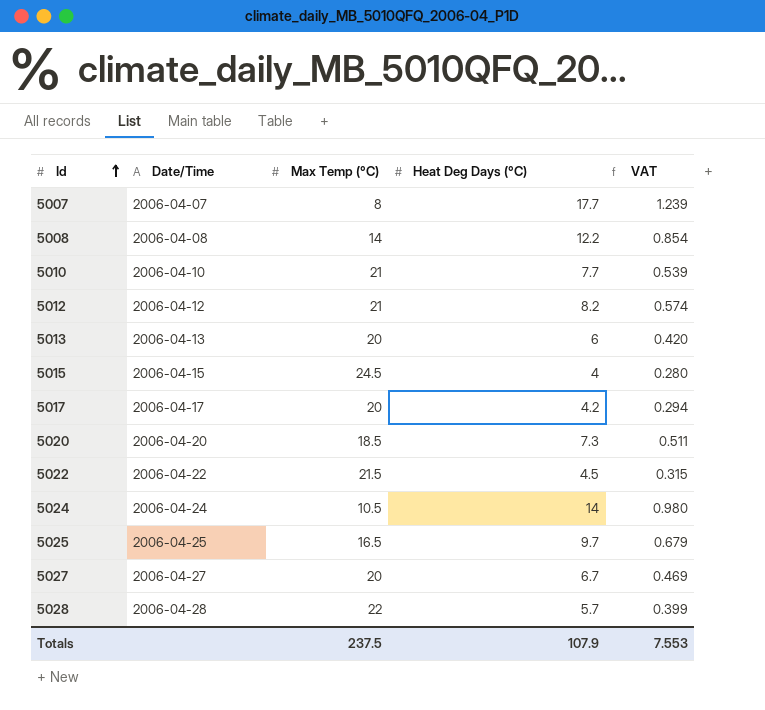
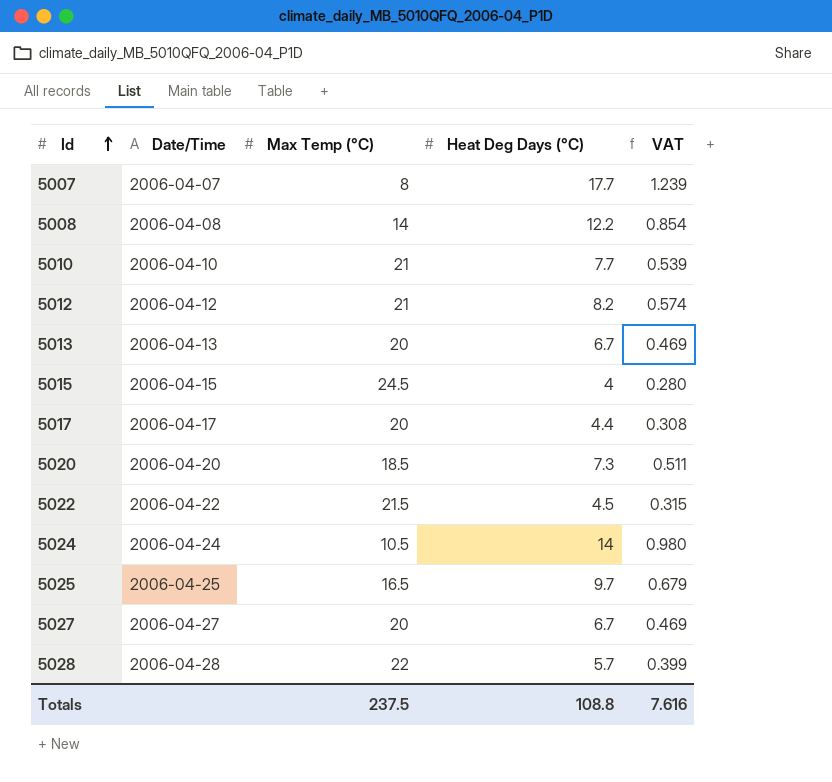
5013 | Heat Deg Days (°C): 6 -> 6.7
5013 | VAT: 0.420 -> 0.469
5017 | Heat Deg Days (°C): 4.2 -> 4.4
5017 | VAT: 0.294 -> 0.308
Totals | Heat Deg Days (°C): 107.9 -> 108.8
Totals | VAT: 7.553 -> 7.616

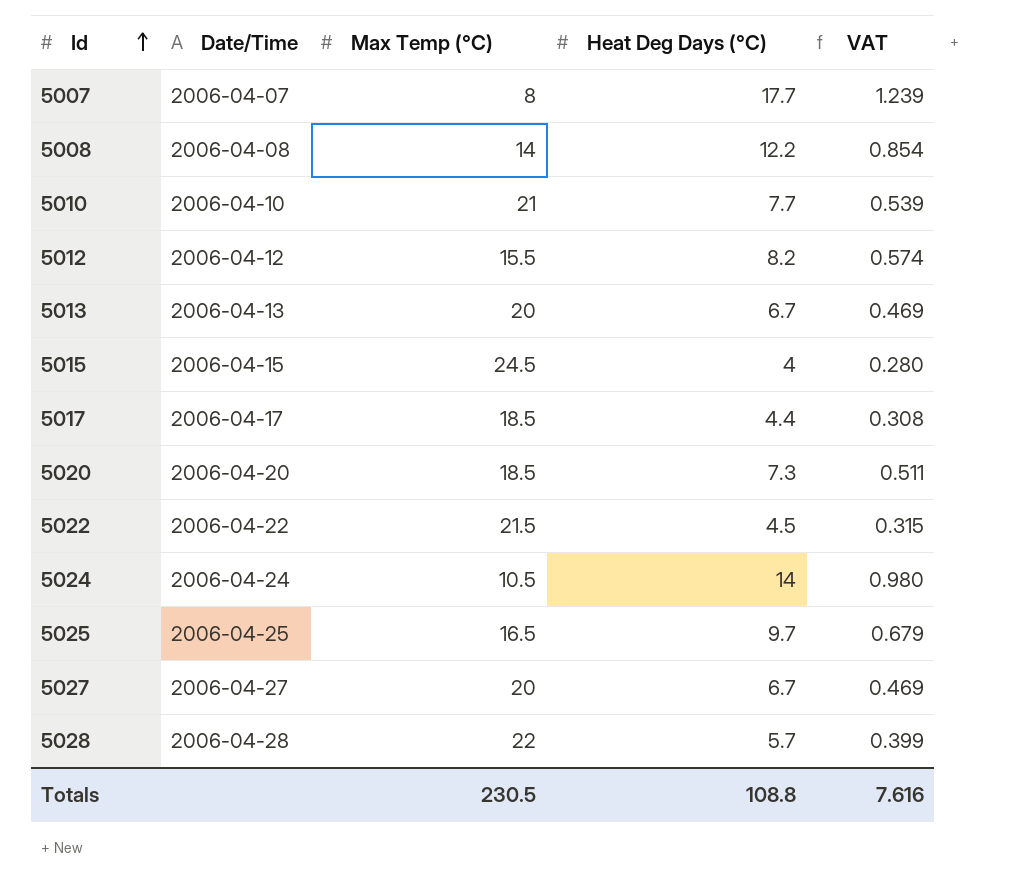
5012 | Max Temp (°C): 21 -> 15.5
5017 | Max Temp (°C): 20 -> 18.5
Totals | Max Temp (°C): 237.5 -> 230.5

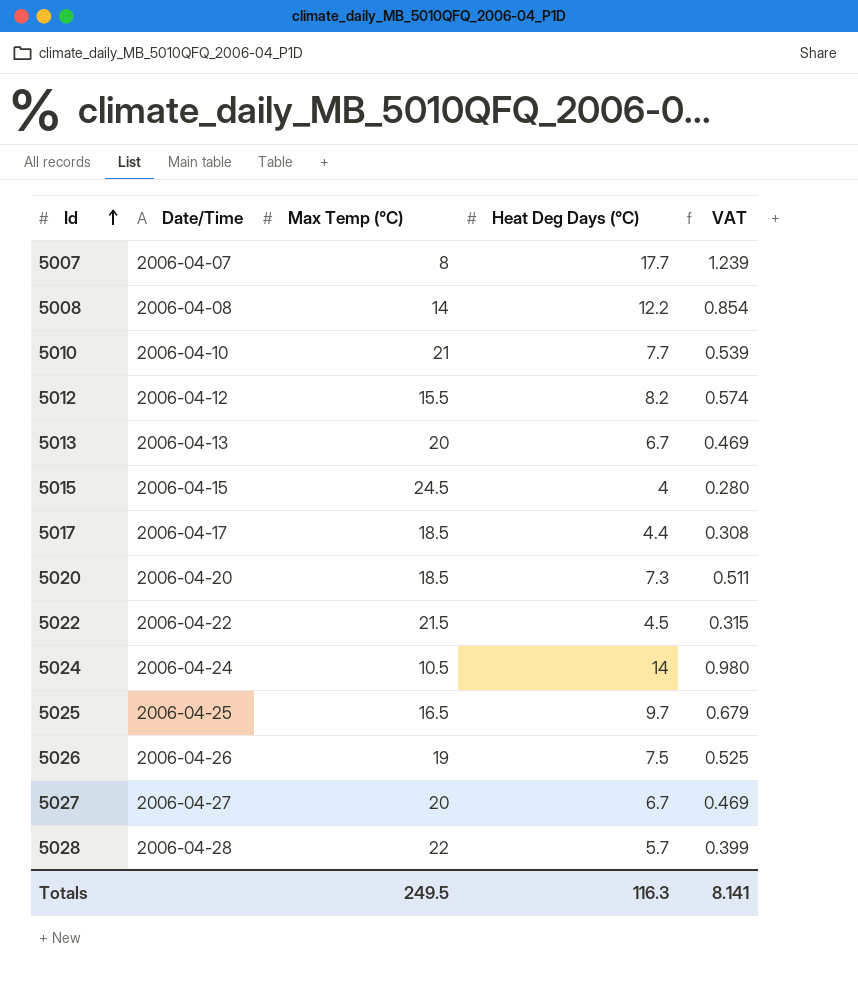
row 5026: none -> 2006-04-26 | 19 | 7.5 | 0.525
Totals | Max Temp (°C): 230.5 -> 249.5
Totals | Heat Deg Days (°C): 108.8 -> 116.3
Totals | VAT: 7.616 -> 8.141

